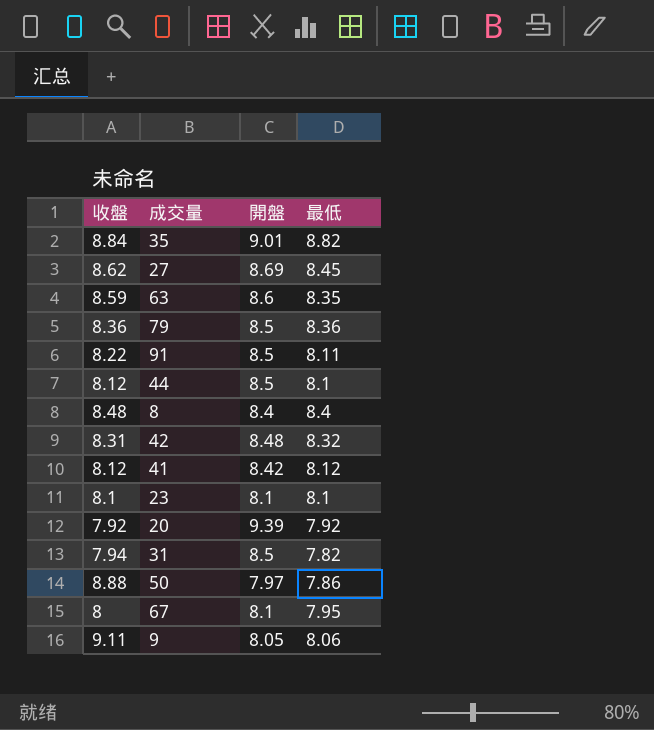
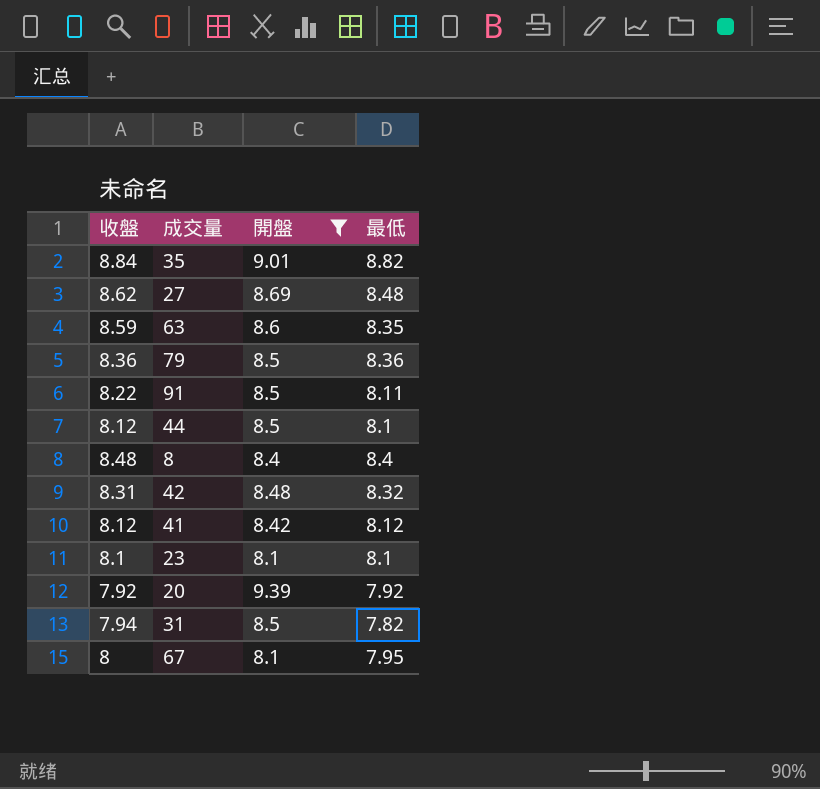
filter: none -> 開盤 >= 8.1
27 | 最低: 8.45 -> 8.48

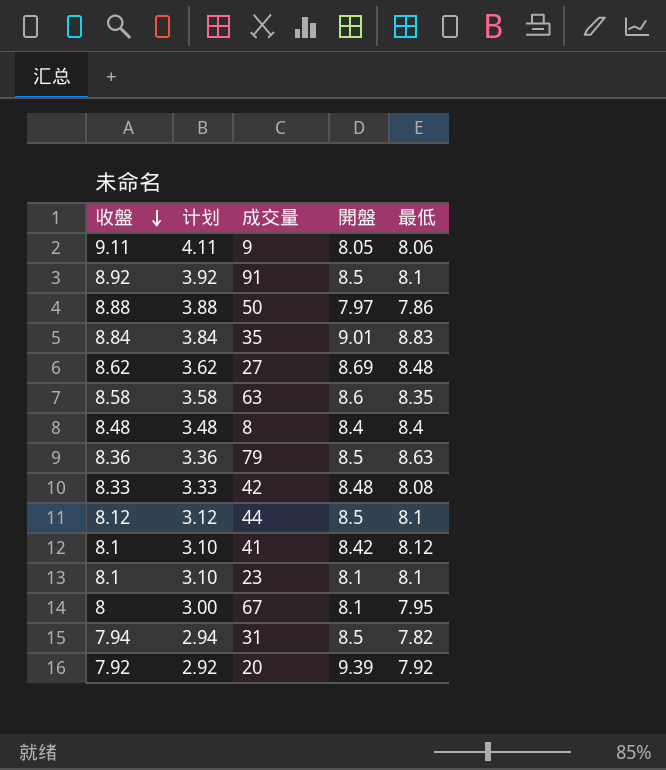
filter: 開盤 >= 8.1 -> none
row order: none -> 收盤 descending
column 计划 | formula: none -> [收盤] - 5
91 | 收盤: 8.22 -> 8.92
91 | 最低: 8.11 -> 8.1
35 | 最低: 8.82 -> 8.83
63 | 收盤: 8.59 -> 8.58
79 | 最低: 8.36 -> 8.63
42 | 收盤: 8.31 -> 8.33
42 | 最低: 8.32 -> 8.08
41 | 收盤: 8.12 -> 8.1

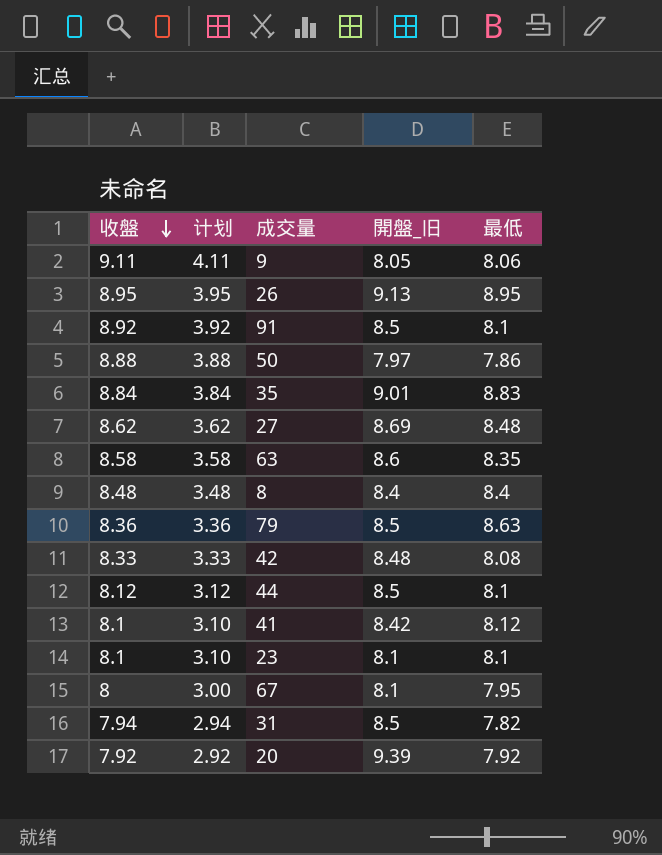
column name: 開盤 -> 開盤_旧
row 26: none -> 8.95 | 3.95 | 9.13 | 8.95

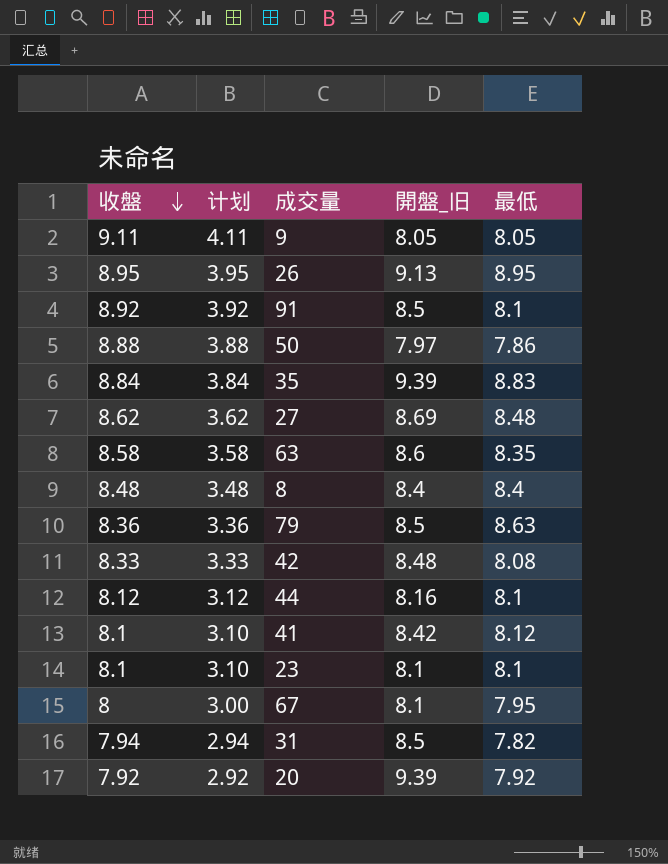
9 | 最低: 8.06 -> 8.05
35 | 開盤_旧: 9.01 -> 9.39
44 | 開盤_旧: 8.5 -> 8.16

